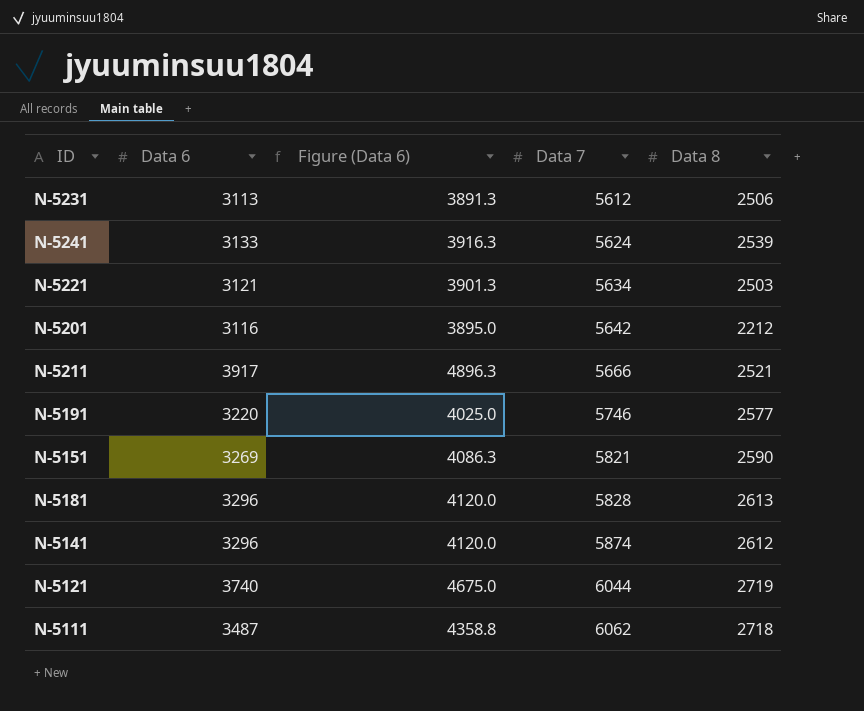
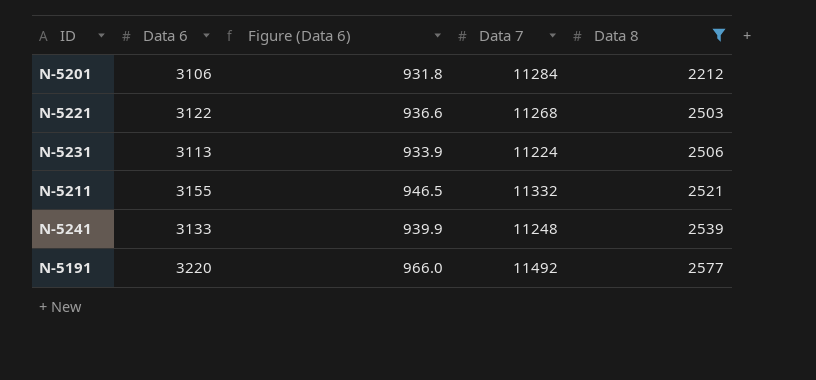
filter: none -> Data 8 <= 2577
row order: Data 7 ascending -> Data 8 ascending
column Figure (Data 6) | formula: [Data 6] * 1.25 -> [Data 6] * 0.3
N-5201 | Data 6: 3116 -> 3106
N-5201 | Data 7: 5642 -> 11284
N-5221 | Data 6: 3121 -> 3122
N-5221 | Data 7: 5634 -> 11268
N-5231 | Data 7: 5612 -> 11224
N-5211 | Data 6: 3917 -> 3155
N-5211 | Data 7: 5666 -> 11332
N-5241 | Data 7: 5624 -> 11248
N-5191 | Data 7: 5746 -> 11492

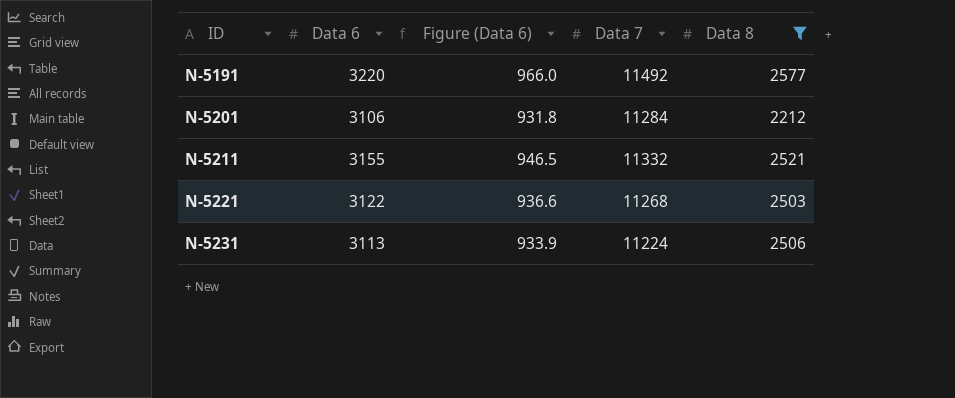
row order: Data 8 ascending -> ID ascending
row N-5241: 3133 | 939.9 | 11248 | 2539 -> none

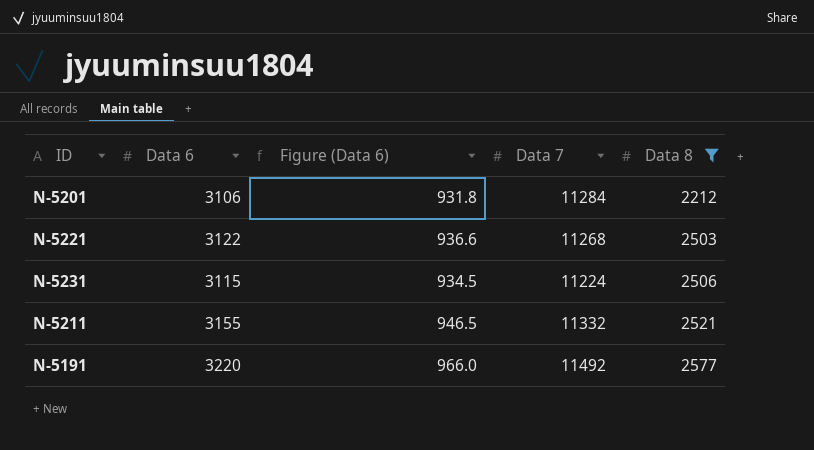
row order: ID ascending -> Data 8 ascending
N-5231 | Data 6: 3113 -> 3115
N-5231 | Figure (Data 6): 933.9 -> 934.5

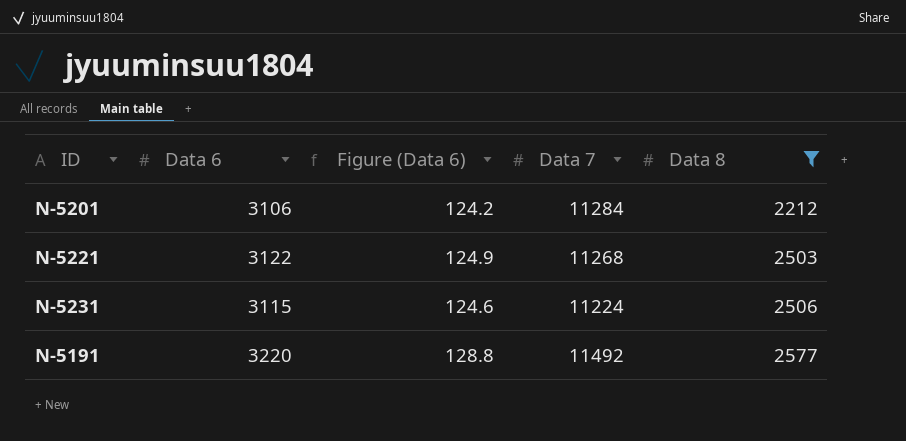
column Figure (Data 6) | formula: [Data 6] * 0.3 -> [Data 6] * 0.04
row N-5211: 3155 | 946.5 | 11332 | 2521 -> none

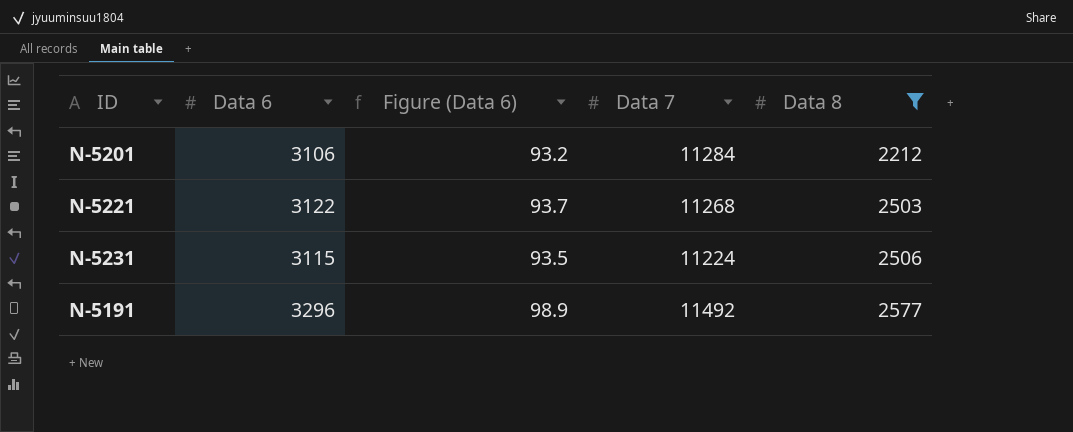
column Figure (Data 6) | formula: [Data 6] * 0.04 -> [Data 6] * 0.03
N-5191 | Data 6: 3220 -> 3296

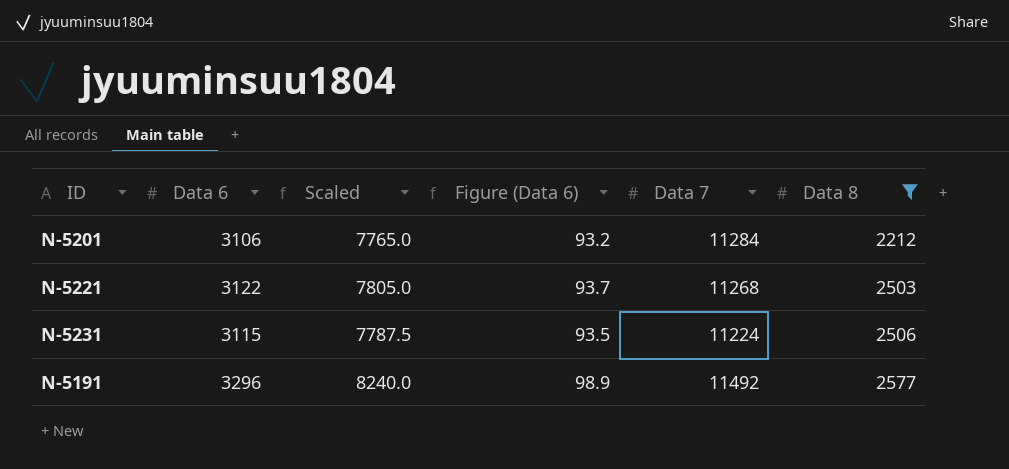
column Scaled | formula: none -> [Data 6] * 2.5

